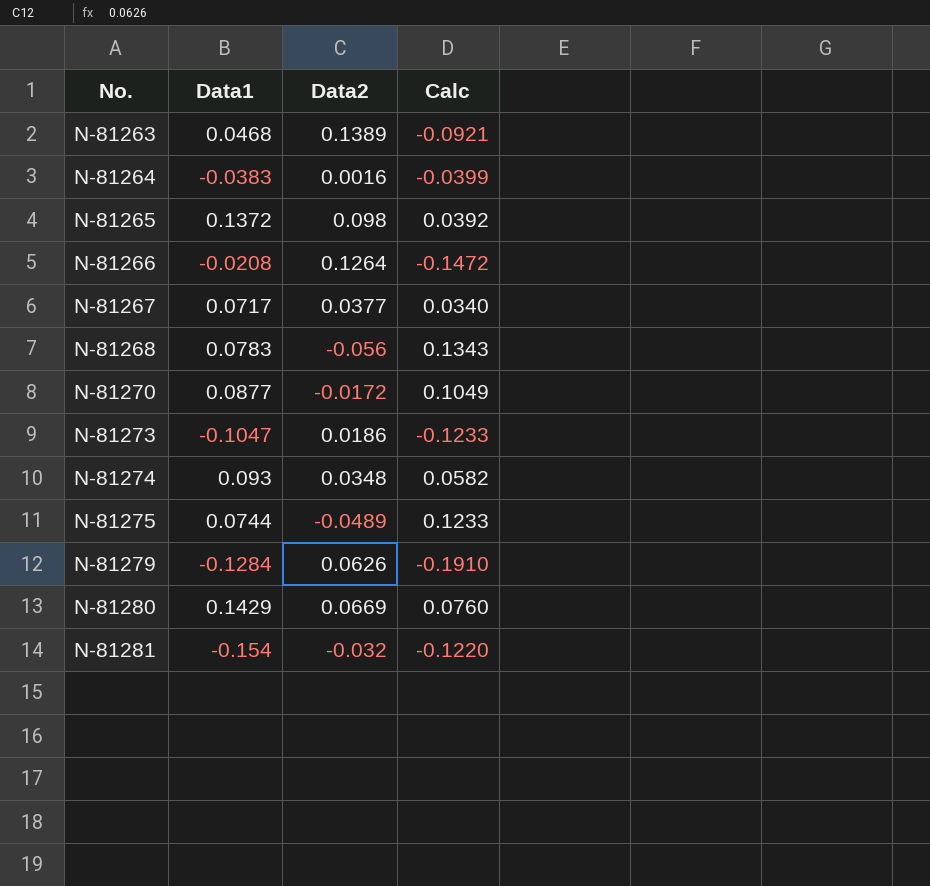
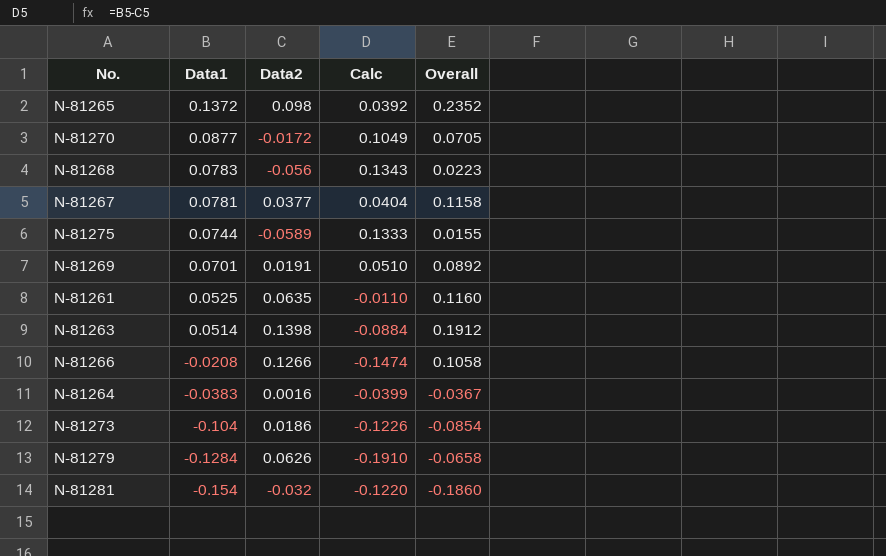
row order: No. ascending -> Data1 descending
column Overall | formula: none -> [Data1] + [Data2]
row N-81274: 0.093 | 0.0348 | 0.0582 -> none
row N-81280: 0.1429 | 0.0669 | 0.0760 -> none
N-81267 | Data1: 0.0717 -> 0.0781
N-81267 | Calc: 0.0340 -> 0.0404
N-81275 | Data2: -0.0489 -> -0.0589
N-81275 | Calc: 0.1233 -> 0.1333
row N-81269: none -> 0.0701 | 0.0191 | 0.0510 | 0.0892
row N-81261: none -> 0.0525 | 0.0635 | -0.0110 | 0.1160
N-81263 | Data1: 0.0468 -> 0.0514
N-81263 | Data2: 0.1389 -> 0.1398
N-81263 | Calc: -0.0921 -> -0.0884
N-81266 | Data2: 0.1264 -> 0.1266
N-81266 | Calc: -0.1472 -> -0.1474
N-81273 | Data1: -0.1047 -> -0.104
N-81273 | Calc: -0.1233 -> -0.1226

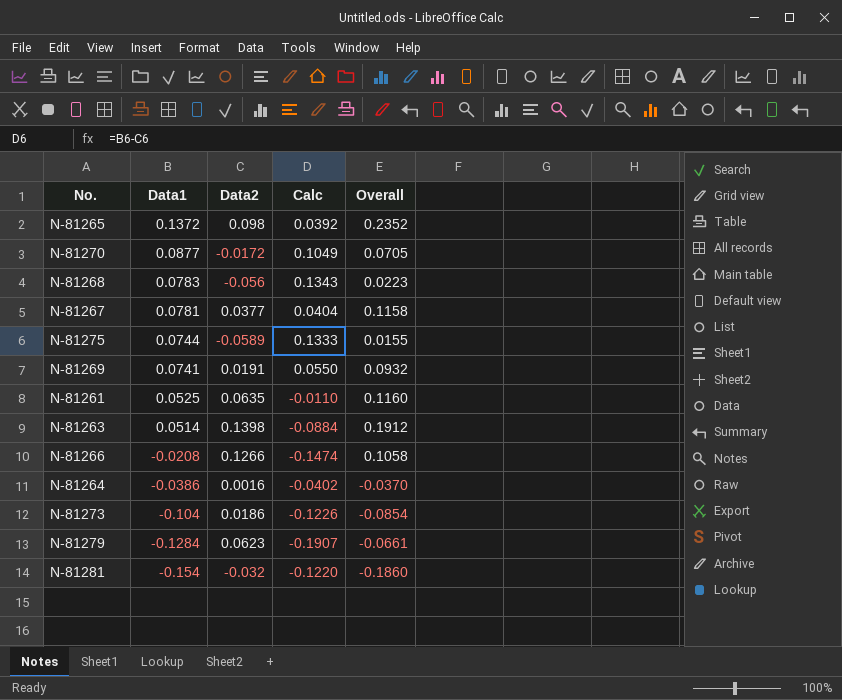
N-81269 | Data1: 0.0701 -> 0.0741
N-81269 | Calc: 0.0510 -> 0.0550
N-81269 | Overall: 0.0892 -> 0.0932
N-81264 | Data1: -0.0383 -> -0.0386
N-81264 | Calc: -0.0399 -> -0.0402
N-81264 | Overall: -0.0367 -> -0.0370
N-81279 | Data2: 0.0626 -> 0.0623
N-81279 | Calc: -0.1910 -> -0.1907
N-81279 | Overall: -0.0658 -> -0.0661

